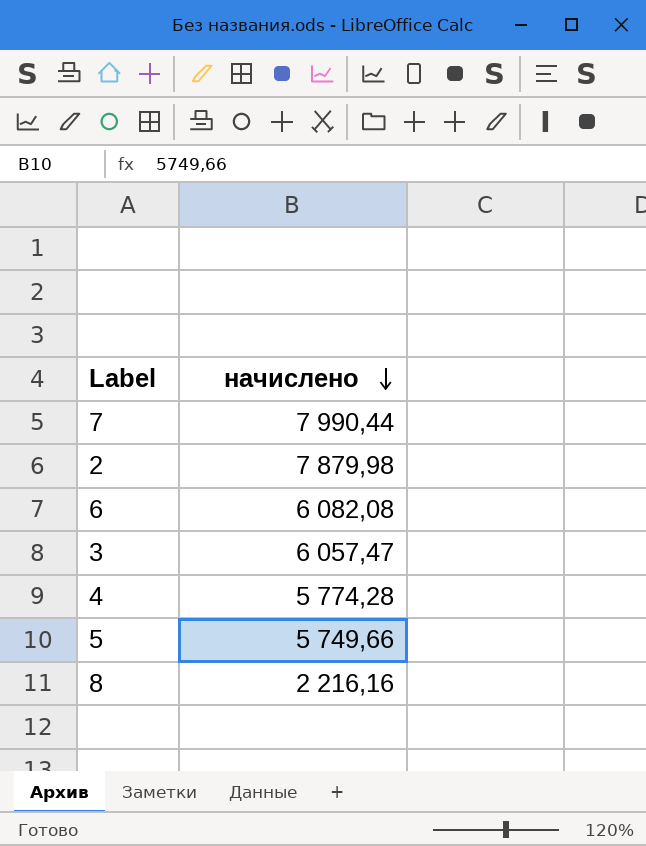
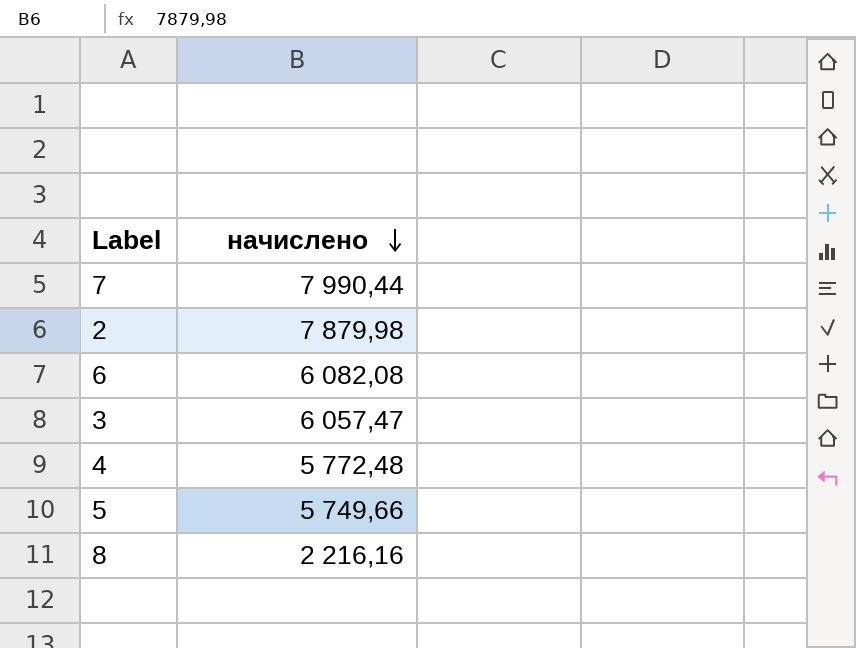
4 | начислено: 5 774,28 -> 5 772,48

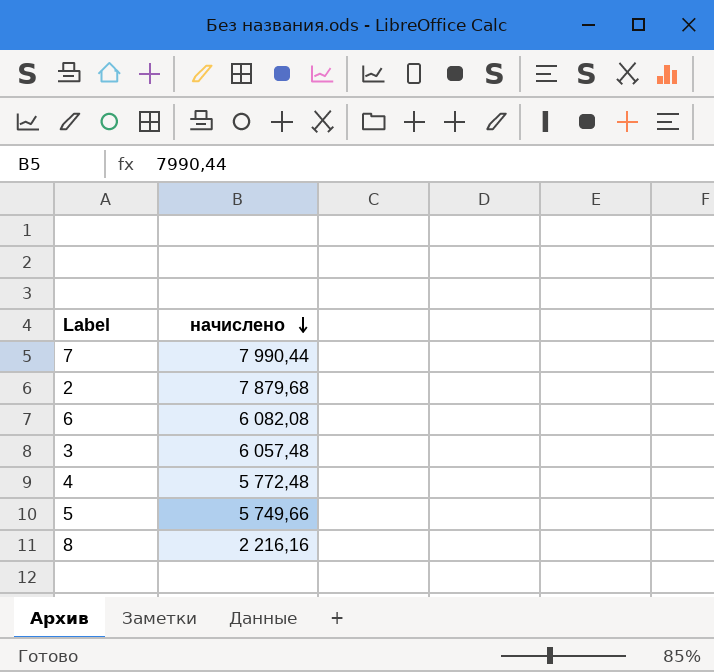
2 | начислено: 7 879,98 -> 7 879,68
3 | начислено: 6 057,47 -> 6 057,48

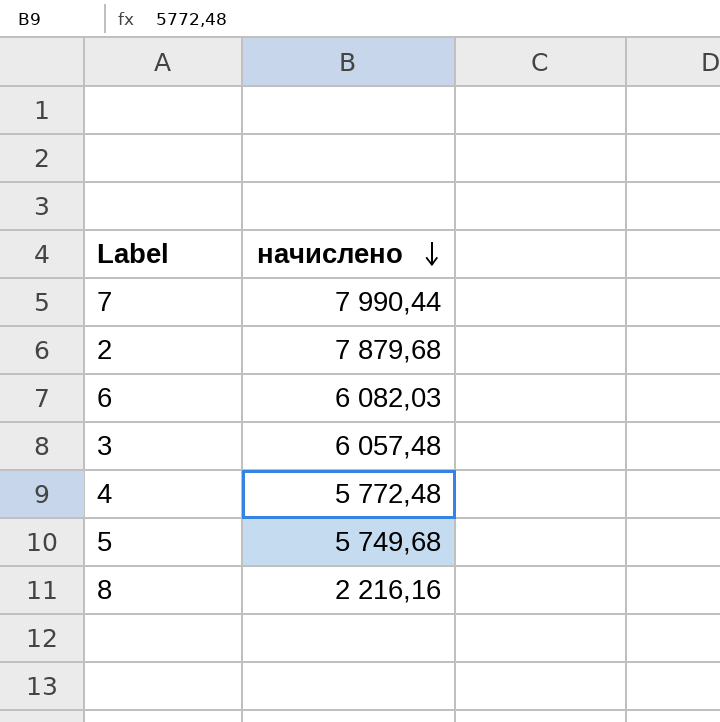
6 | начислено: 6 082,08 -> 6 082,03
5 | начислено: 5 749,66 -> 5 749,68

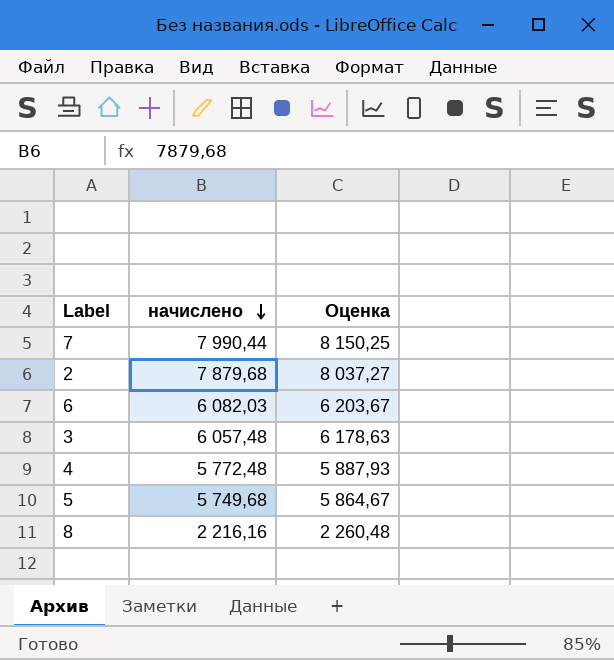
column Оценка | formula: none -> [начислено] * 1,02

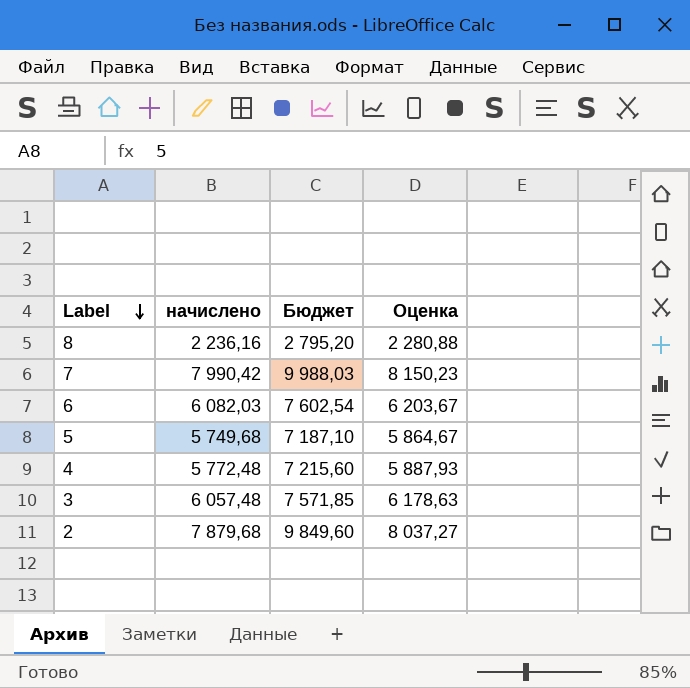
row order: начислено descending -> Label descending
column Бюджет | formula: none -> [начислено] * 1,25
8 | начислено: 2 216,16 -> 2 236,16
8 | Оценка: 2 260,48 -> 2 280,88
7 | начислено: 7 990,44 -> 7 990,42
7 | Оценка: 8 150,25 -> 8 150,23

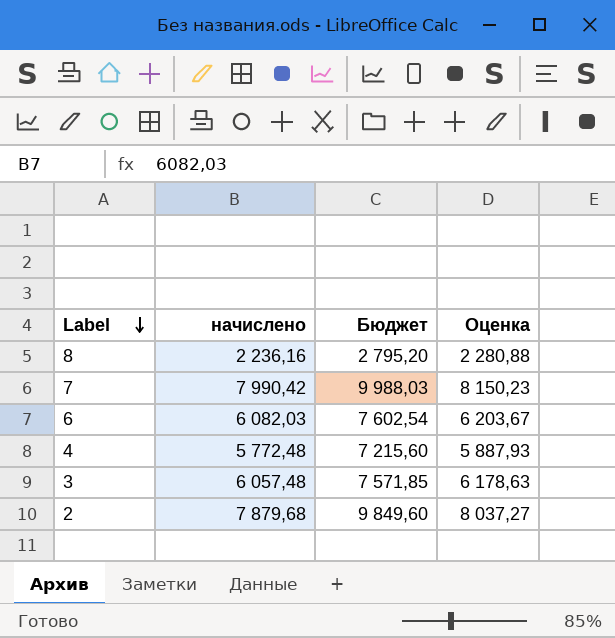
row 5: 5 749,68 | 7 187,10 | 5 864,67 -> none

